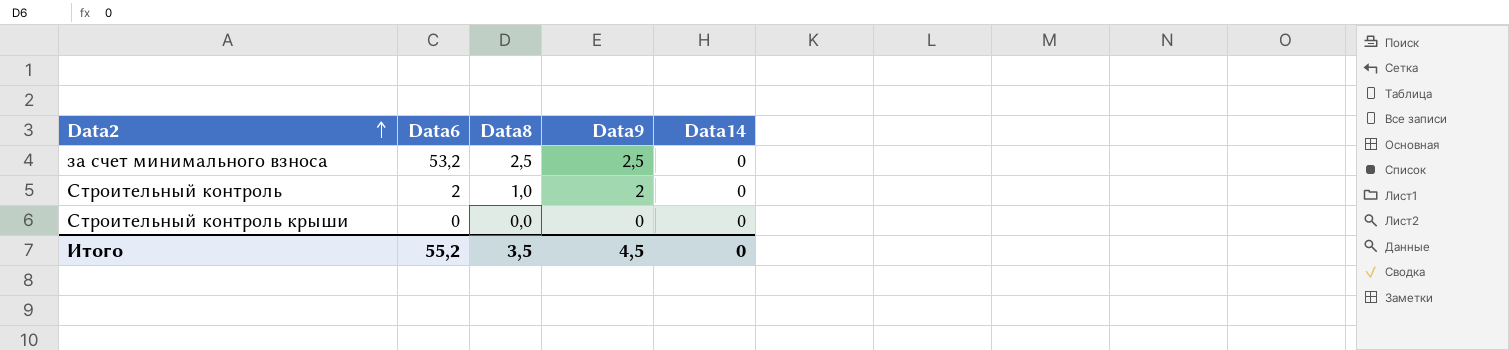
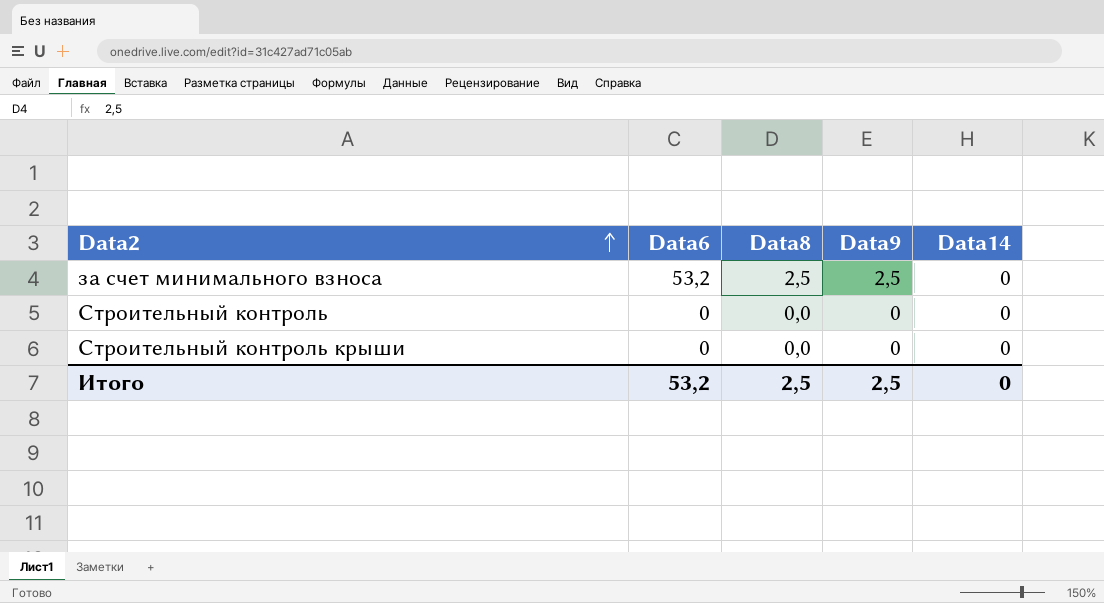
Строительный контроль | Data6: 2 -> 0
Строительный контроль | Data8: 1,0 -> 0,0
Строительный контроль | Data9: 2 -> 0
Итого | Data6: 55,2 -> 53,2
Итого | Data8: 3,5 -> 2,5
Итого | Data9: 4,5 -> 2,5

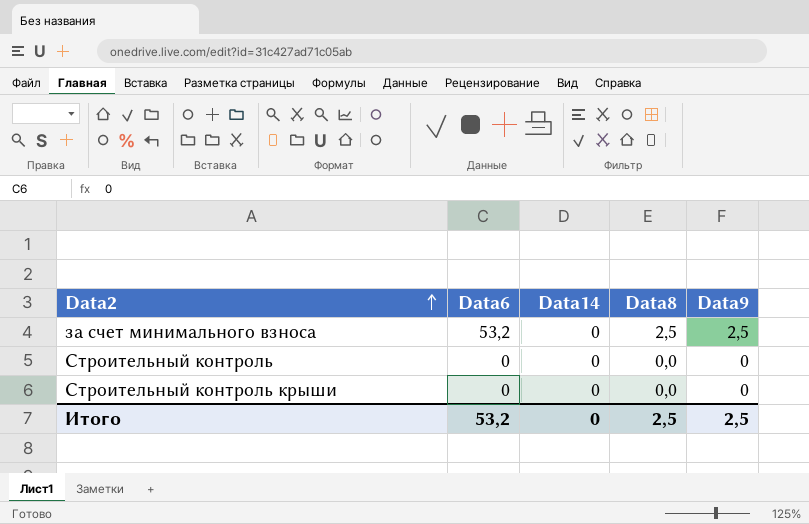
column Data14 | position: 5 -> 3

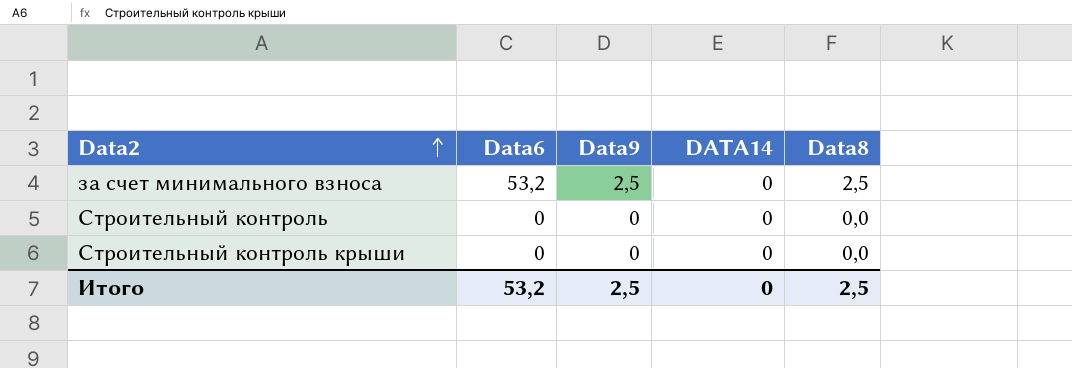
column Data9 | position: 5 -> 3
column name: Data14 -> DATA14

